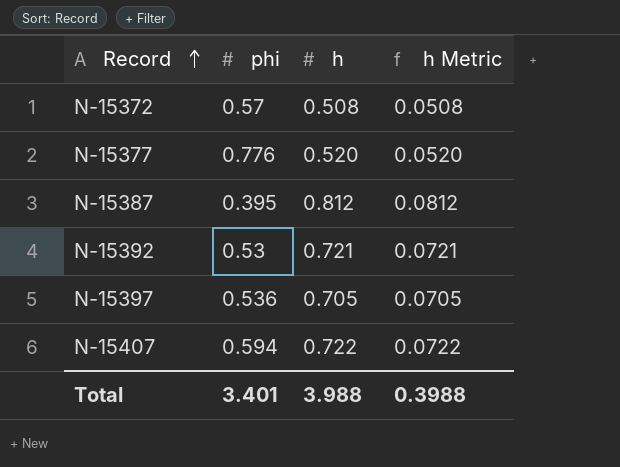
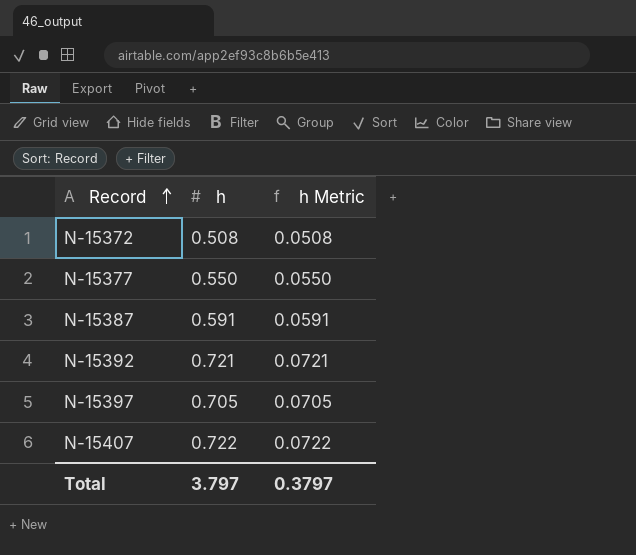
column phi | position: 2 -> none
N-15377 | h: 0.520 -> 0.550
N-15377 | h Metric: 0.0520 -> 0.0550
N-15387 | h: 0.812 -> 0.591
N-15387 | h Metric: 0.0812 -> 0.0591
Total | h: 3.988 -> 3.797
Total | h Metric: 0.3988 -> 0.3797

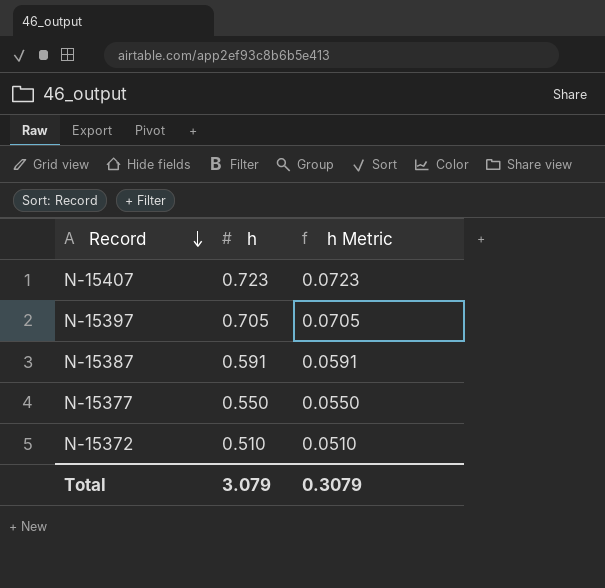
row order: Record ascending -> Record descending
row N-15392: 0.721 | 0.0721 -> none
N-15407 | h: 0.722 -> 0.723
N-15407 | h Metric: 0.0722 -> 0.0723
N-15372 | h: 0.508 -> 0.510
N-15372 | h Metric: 0.0508 -> 0.0510
Total | h: 3.797 -> 3.079
Total | h Metric: 0.3797 -> 0.3079

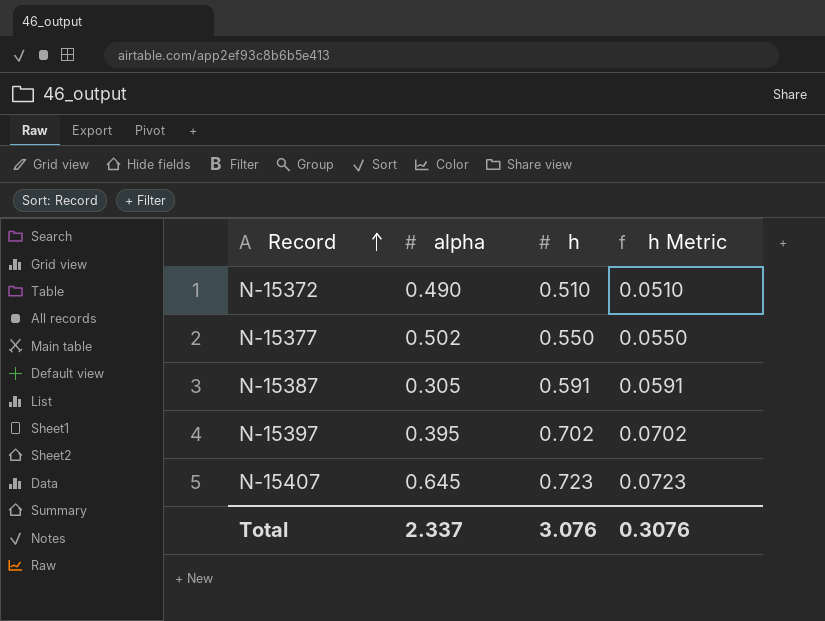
row order: Record descending -> Record ascending
column alpha | position: none -> 2
N-15397 | h: 0.705 -> 0.702
N-15397 | h Metric: 0.0705 -> 0.0702
Total | h: 3.079 -> 3.076
Total | h Metric: 0.3079 -> 0.3076

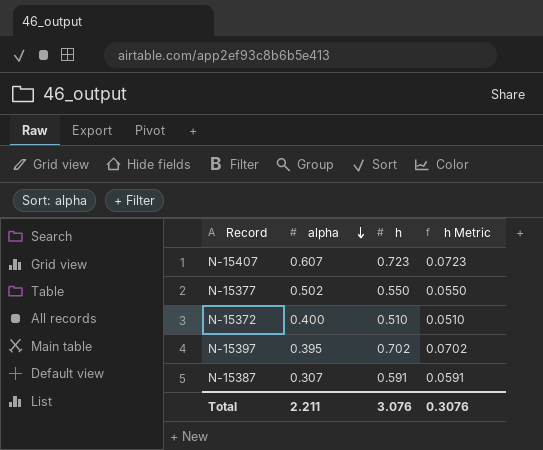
row order: Record ascending -> alpha descending
N-15407 | alpha: 0.645 -> 0.607
N-15372 | alpha: 0.490 -> 0.400
N-15387 | alpha: 0.305 -> 0.307
Total | alpha: 2.337 -> 2.211

